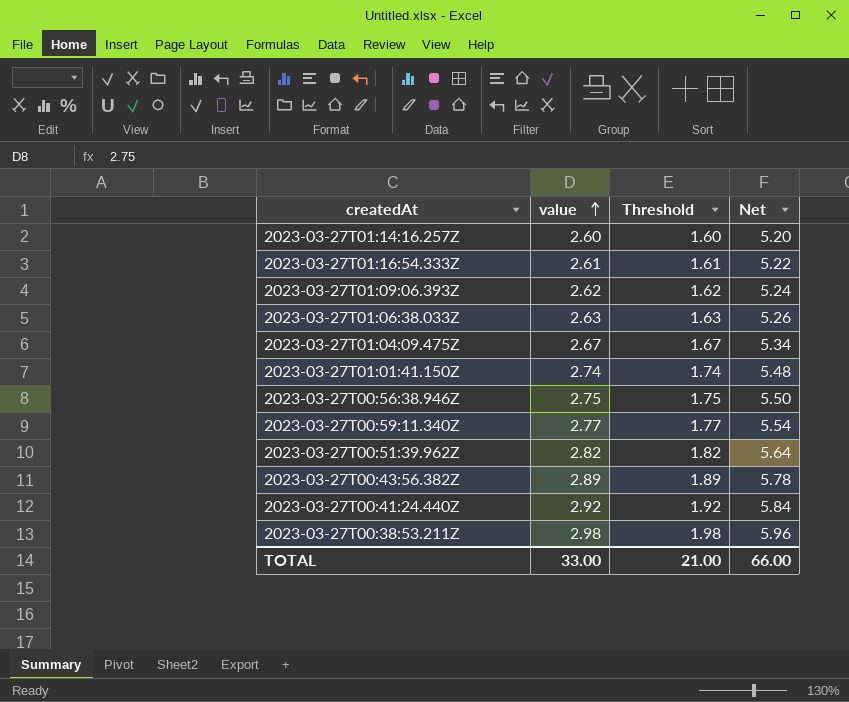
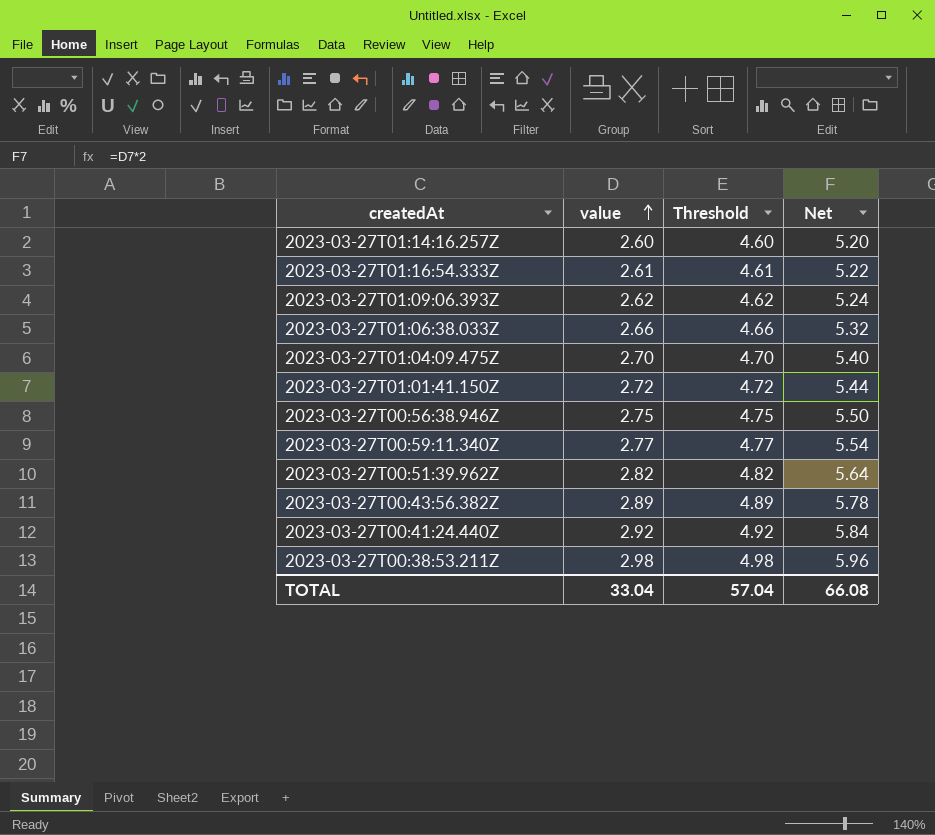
column Threshold | formula: [value] - 1 -> [value] + 2
2023-03-27T01:06:38.033Z | value: 2.63 -> 2.66
2023-03-27T01:06:38.033Z | Net: 5.26 -> 5.32
2023-03-27T01:04:09.475Z | value: 2.67 -> 2.70
2023-03-27T01:04:09.475Z | Net: 5.34 -> 5.40
2023-03-27T01:01:41.150Z | value: 2.74 -> 2.72
2023-03-27T01:01:41.150Z | Net: 5.48 -> 5.44
TOTAL | value: 33.00 -> 33.04
TOTAL | Threshold: 21.00 -> 57.04
TOTAL | Net: 66.00 -> 66.08

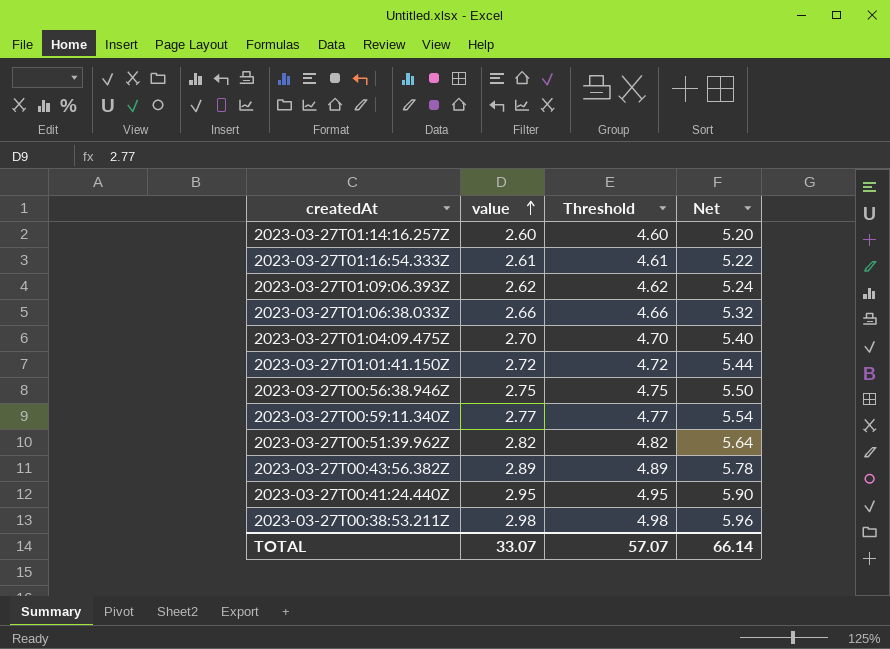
2023-03-27T00:41:24.440Z | value: 2.92 -> 2.95
2023-03-27T00:41:24.440Z | Threshold: 4.92 -> 4.95
2023-03-27T00:41:24.440Z | Net: 5.84 -> 5.90
TOTAL | value: 33.04 -> 33.07
TOTAL | Threshold: 57.04 -> 57.07
TOTAL | Net: 66.08 -> 66.14

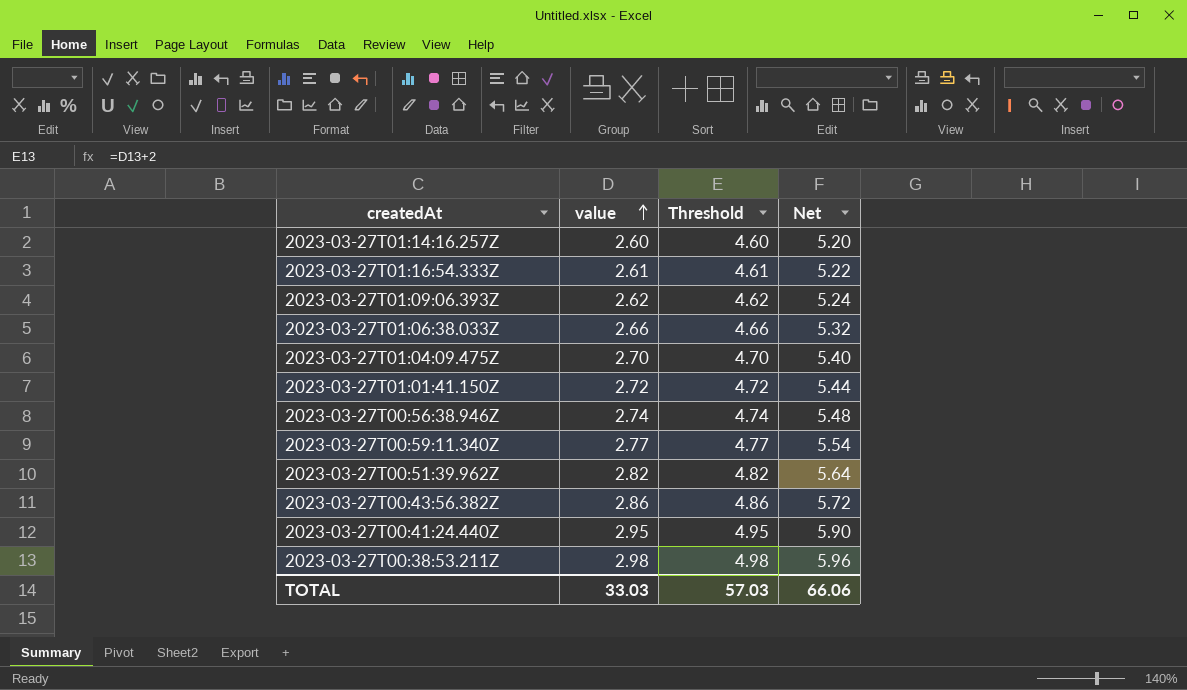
2023-03-27T00:56:38.946Z | value: 2.75 -> 2.74
2023-03-27T00:56:38.946Z | Threshold: 4.75 -> 4.74
2023-03-27T00:56:38.946Z | Net: 5.50 -> 5.48
2023-03-27T00:43:56.382Z | value: 2.89 -> 2.86
2023-03-27T00:43:56.382Z | Threshold: 4.89 -> 4.86
2023-03-27T00:43:56.382Z | Net: 5.78 -> 5.72
TOTAL | value: 33.07 -> 33.03
TOTAL | Threshold: 57.07 -> 57.03
TOTAL | Net: 66.14 -> 66.06

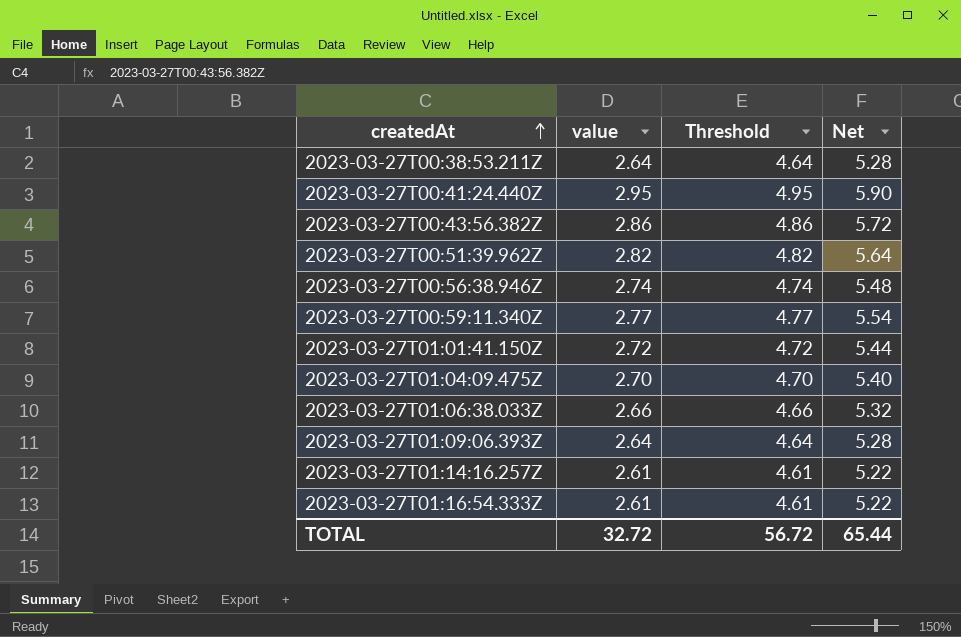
row order: value ascending -> createdAt ascending
2023-03-27T00:38:53.211Z | value: 2.98 -> 2.64
2023-03-27T00:38:53.211Z | Threshold: 4.98 -> 4.64
2023-03-27T00:38:53.211Z | Net: 5.96 -> 5.28
2023-03-27T01:09:06.393Z | value: 2.62 -> 2.64
2023-03-27T01:09:06.393Z | Threshold: 4.62 -> 4.64
2023-03-27T01:09:06.393Z | Net: 5.24 -> 5.28
2023-03-27T01:14:16.257Z | value: 2.60 -> 2.61
2023-03-27T01:14:16.257Z | Threshold: 4.60 -> 4.61
2023-03-27T01:14:16.257Z | Net: 5.20 -> 5.22
TOTAL | value: 33.03 -> 32.72
TOTAL | Threshold: 57.03 -> 56.72
TOTAL | Net: 66.06 -> 65.44

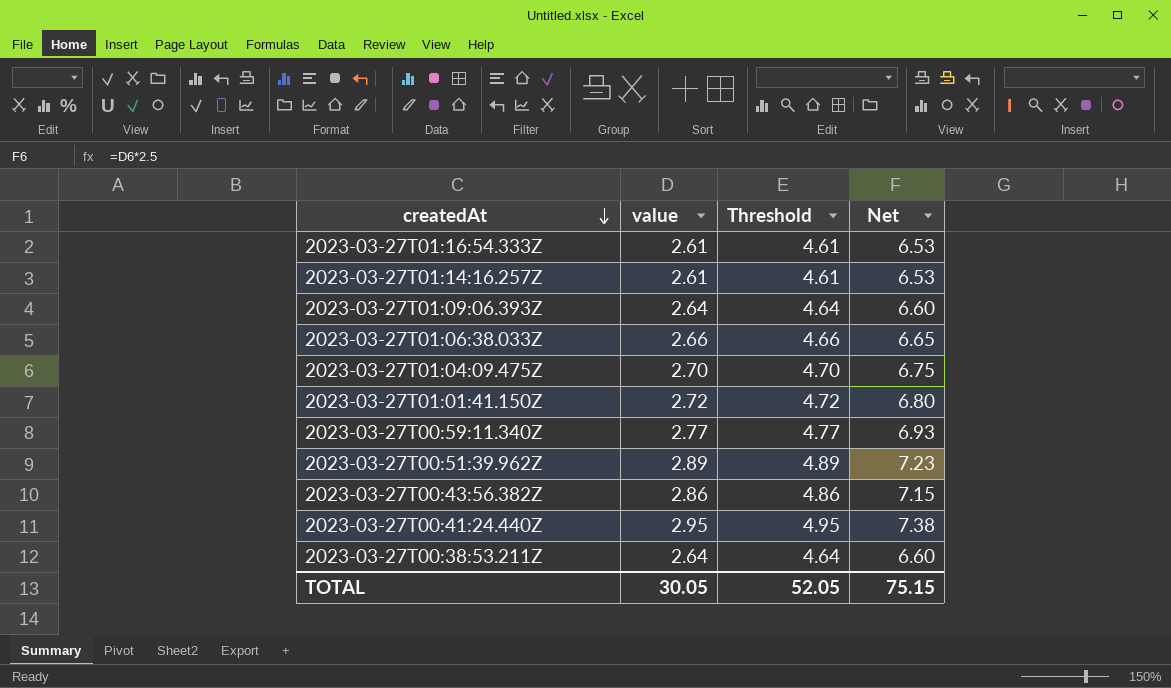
row order: createdAt ascending -> createdAt descending
column Net | formula: [value] * 2 -> [value] * 2.5
row 2023-03-27T00:56:38.946Z: 2.74 | 4.74 | 5.48 -> none
2023-03-27T00:51:39.962Z | value: 2.82 -> 2.89
2023-03-27T00:51:39.962Z | Threshold: 4.82 -> 4.89
TOTAL | value: 32.72 -> 30.05
TOTAL | Threshold: 56.72 -> 52.05
TOTAL | Net: 65.44 -> 75.15

